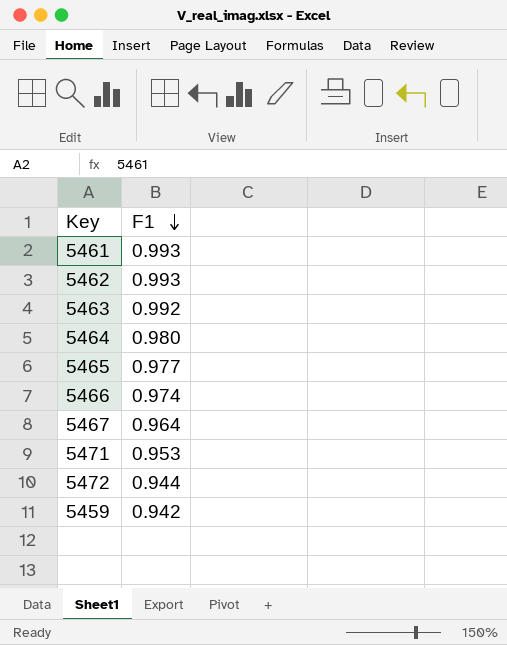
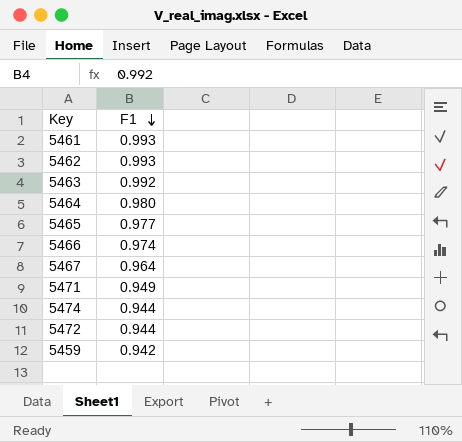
5471 | F1: 0.953 -> 0.949
row 5474: none -> 0.944

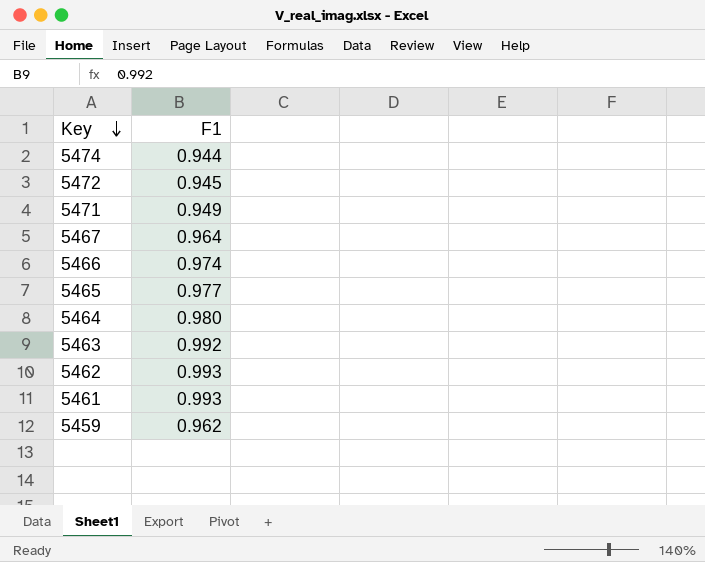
row order: F1 descending -> Key descending
5472 | F1: 0.944 -> 0.945
5459 | F1: 0.942 -> 0.962

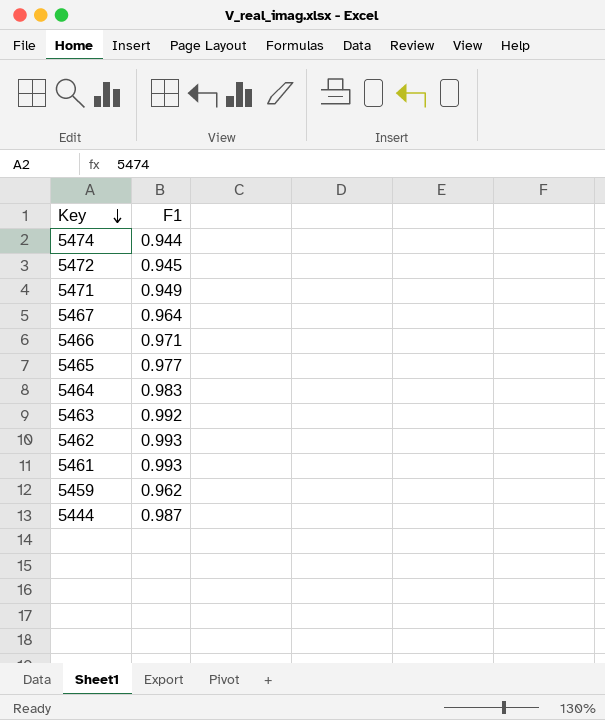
5466 | F1: 0.974 -> 0.971
5464 | F1: 0.980 -> 0.983
row 5444: none -> 0.987

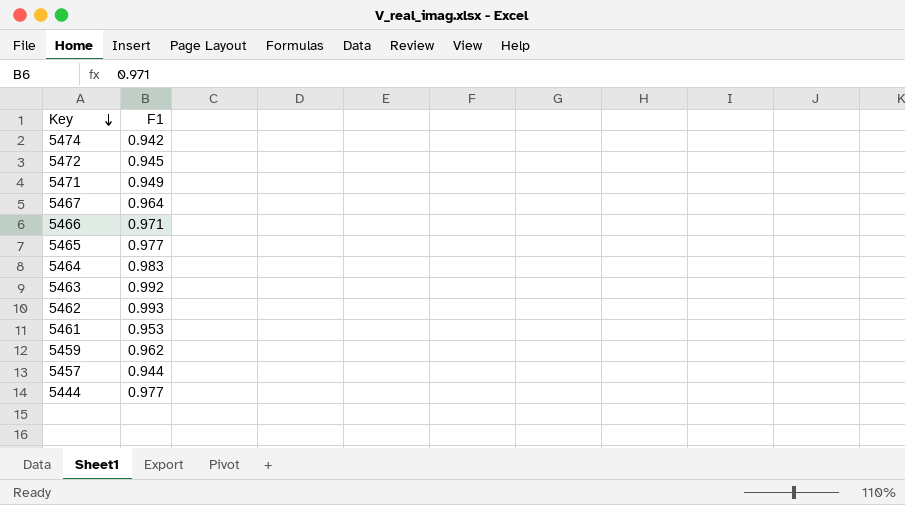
5474 | F1: 0.944 -> 0.942
5461 | F1: 0.993 -> 0.953
row 5457: none -> 0.944
5444 | F1: 0.987 -> 0.977

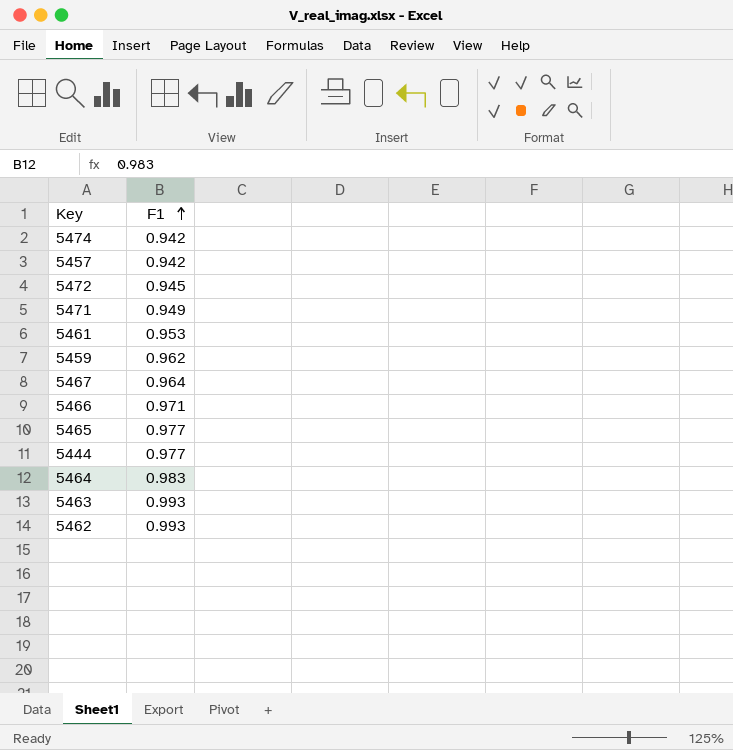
row order: Key descending -> F1 ascending
5457 | F1: 0.944 -> 0.942
5463 | F1: 0.992 -> 0.993

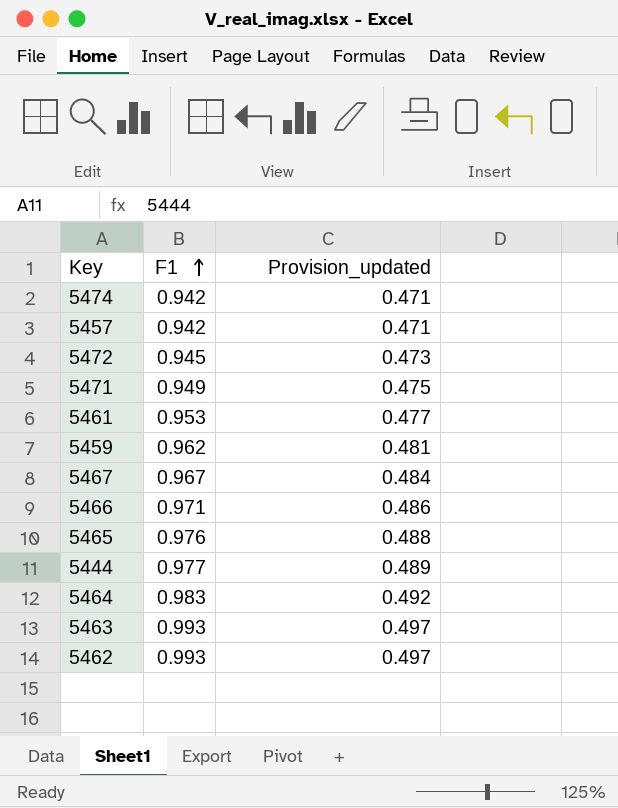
column Provision_updated | formula: none -> [F1] * 0.5
5467 | F1: 0.964 -> 0.967
5465 | F1: 0.977 -> 0.976

